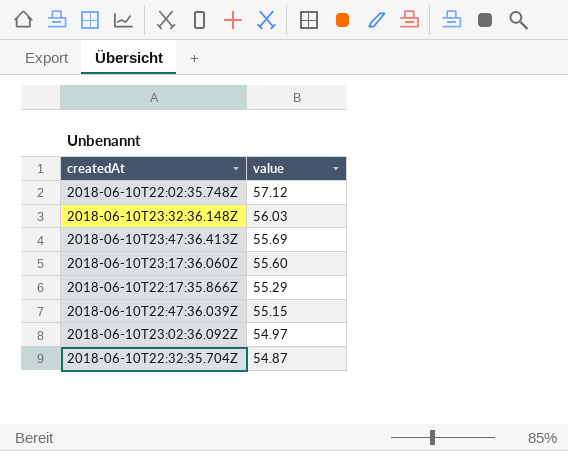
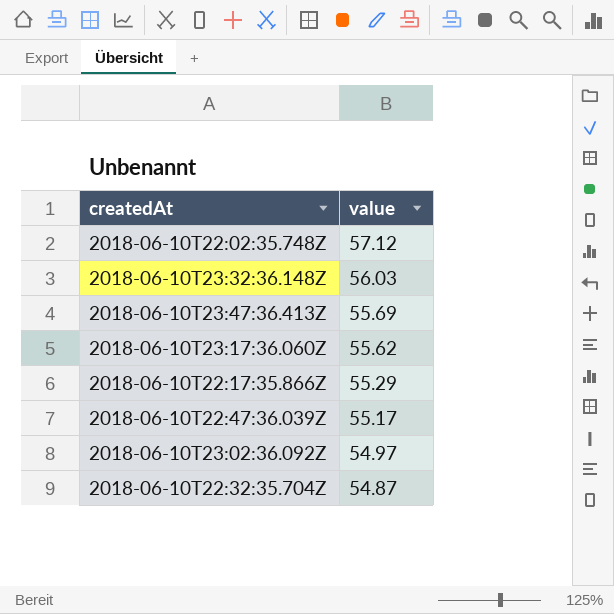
2018-06-10T23:17:36.060Z | value: 55.60 -> 55.62
2018-06-10T22:47:36.039Z | value: 55.15 -> 55.17

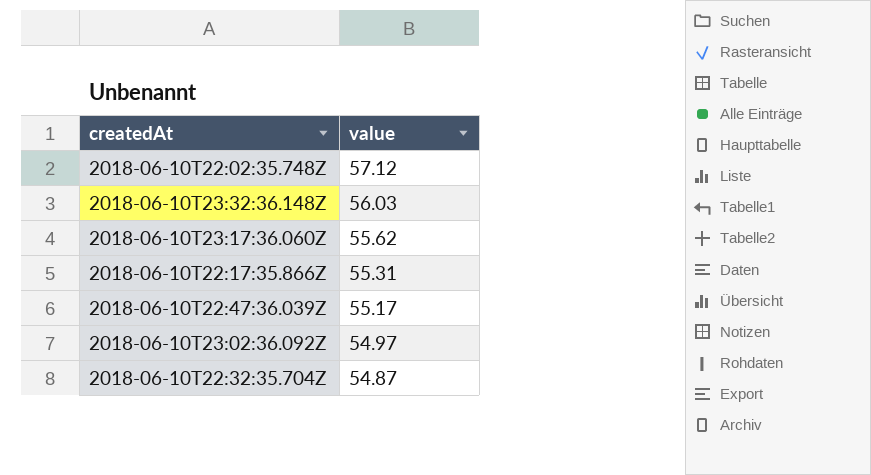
row 2018-06-10T23:47:36.413Z: 55.69 -> none
2018-06-10T22:17:35.866Z | value: 55.29 -> 55.31

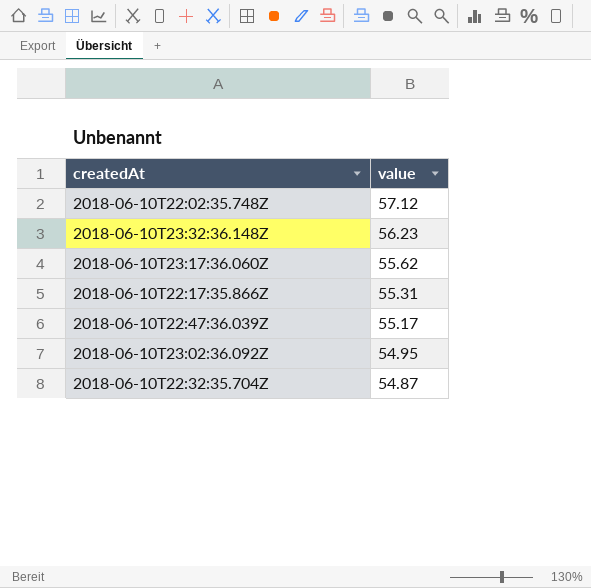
2018-06-10T23:32:36.148Z | value: 56.03 -> 56.23
2018-06-10T23:02:36.092Z | value: 54.97 -> 54.95

